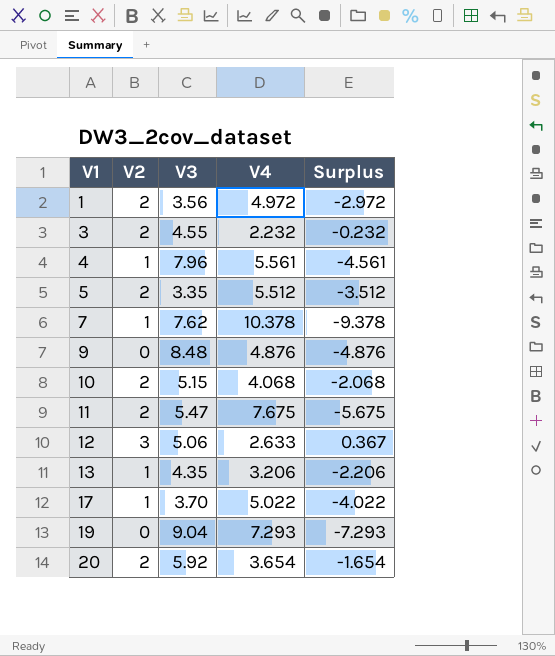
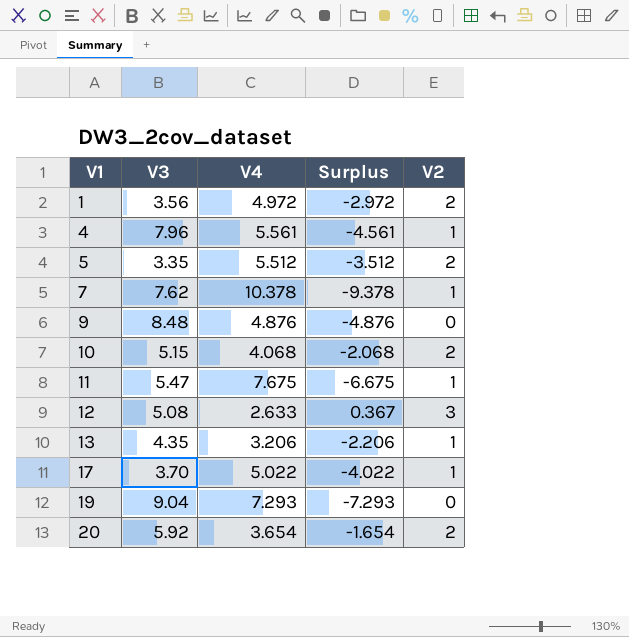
column V2 | position: 2 -> 5
row 3: 2 | 4.55 | 2.232 | -0.232 -> none
11 | Surplus: -5.675 -> -6.675
11 | V2: 2 -> 1
12 | V3: 5.06 -> 5.08

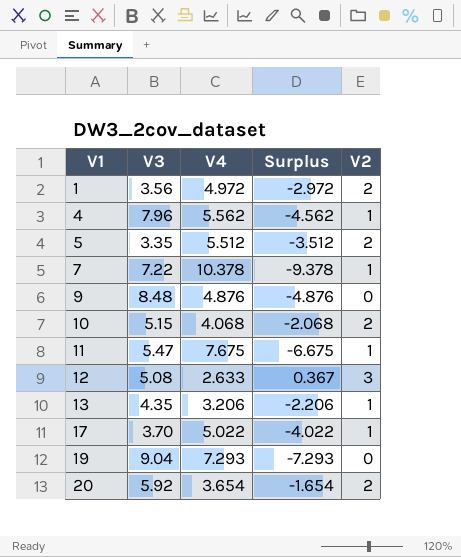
4 | V4: 5.561 -> 5.562
4 | Surplus: -4.561 -> -4.562
7 | V3: 7.62 -> 7.22

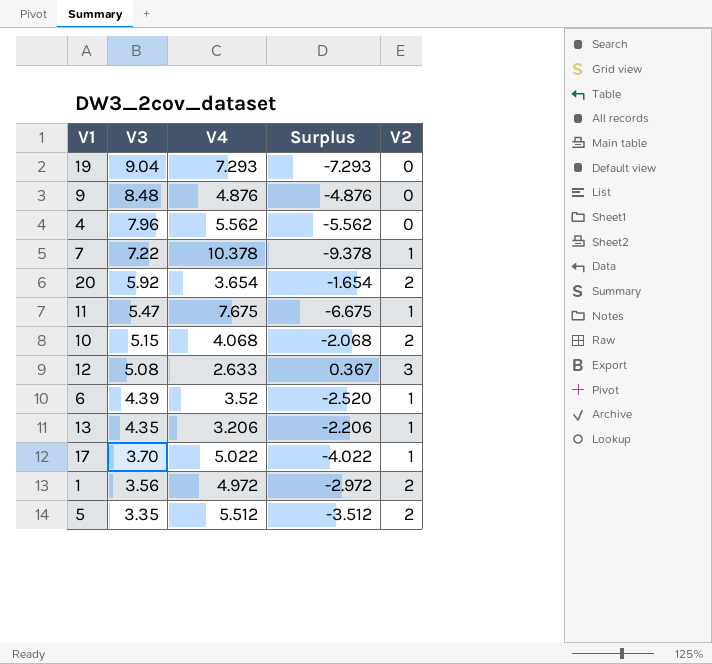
row order: V1 ascending -> V3 descending
4 | Surplus: -4.562 -> -5.562
4 | V2: 1 -> 0
row 6: none -> 4.39 | 3.52 | -2.520 | 1

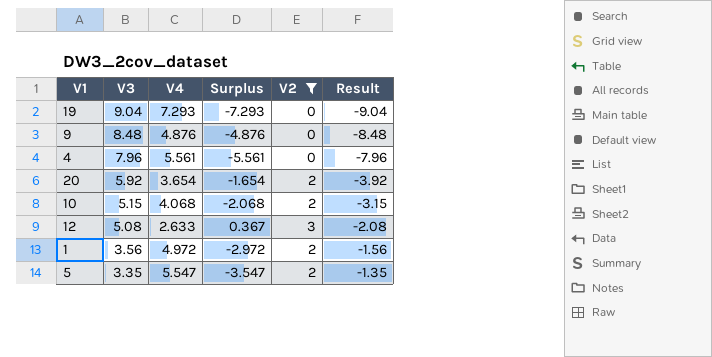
filter: none -> V2 != 1
column Result | formula: none -> [V2] - [V3]
4 | V4: 5.562 -> 5.561
4 | Surplus: -5.562 -> -5.561
5 | V4: 5.512 -> 5.547
5 | Surplus: -3.512 -> -3.547

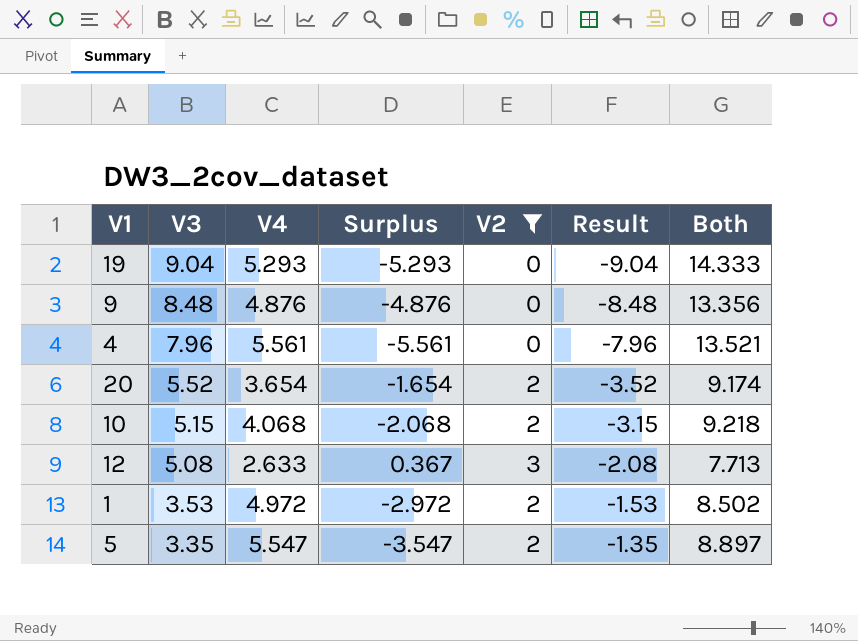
column Both | formula: none -> [V3] + [V4]
19 | V4: 7.293 -> 5.293
19 | Surplus: -7.293 -> -5.293
20 | V3: 5.92 -> 5.52
20 | Result: -3.92 -> -3.52
1 | V3: 3.56 -> 3.53
1 | Result: -1.56 -> -1.53

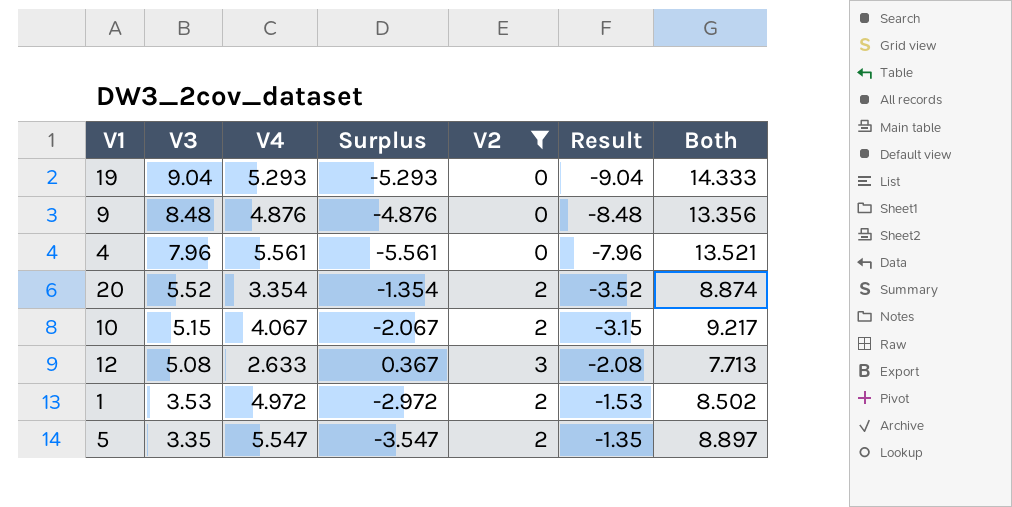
20 | V4: 3.654 -> 3.354
20 | Surplus: -1.654 -> -1.354
20 | Both: 9.174 -> 8.874
10 | V4: 4.068 -> 4.067
10 | Surplus: -2.068 -> -2.067
10 | Both: 9.218 -> 9.217

